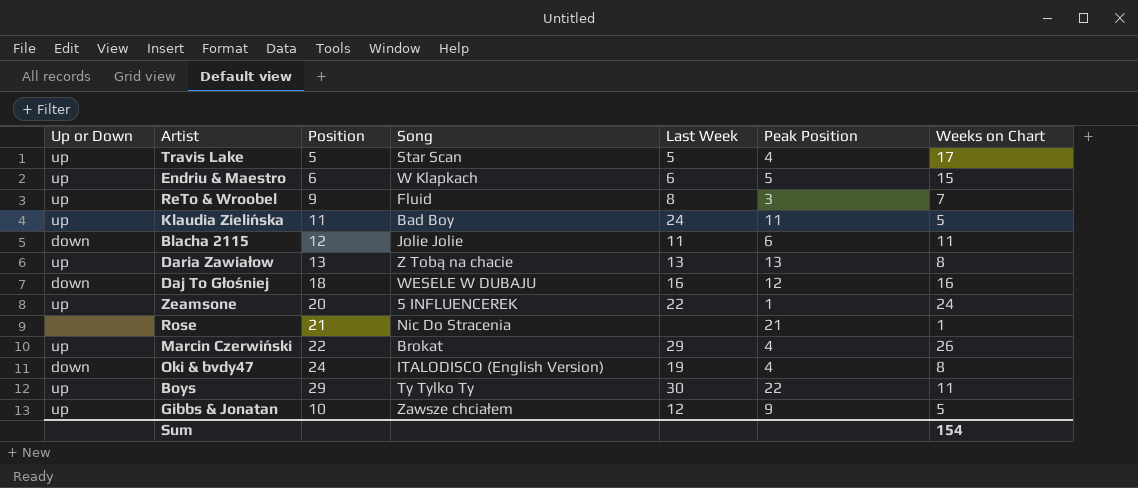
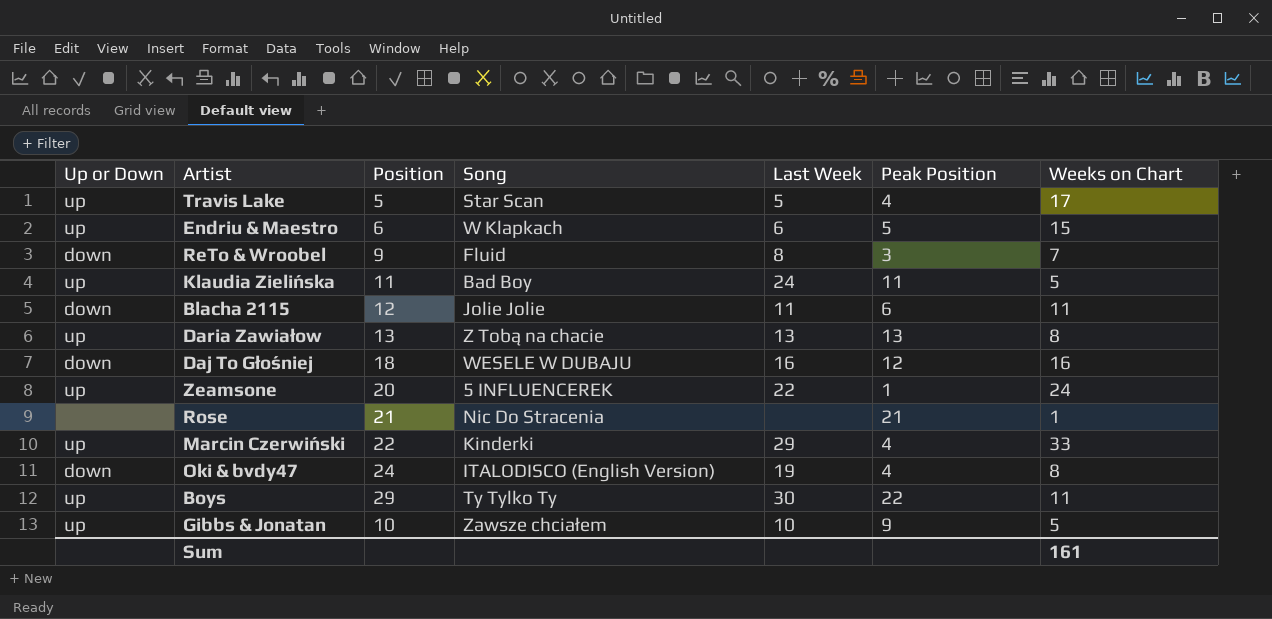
ReTo & Wroobel | Up or Down: up -> down
Marcin Czerwiński | Song: Brokat -> Kinderki
Marcin Czerwiński | Weeks on Chart: 26 -> 33
Gibbs & Jonatan | Last Week: 12 -> 10
Sum | Weeks on Chart: 154 -> 161

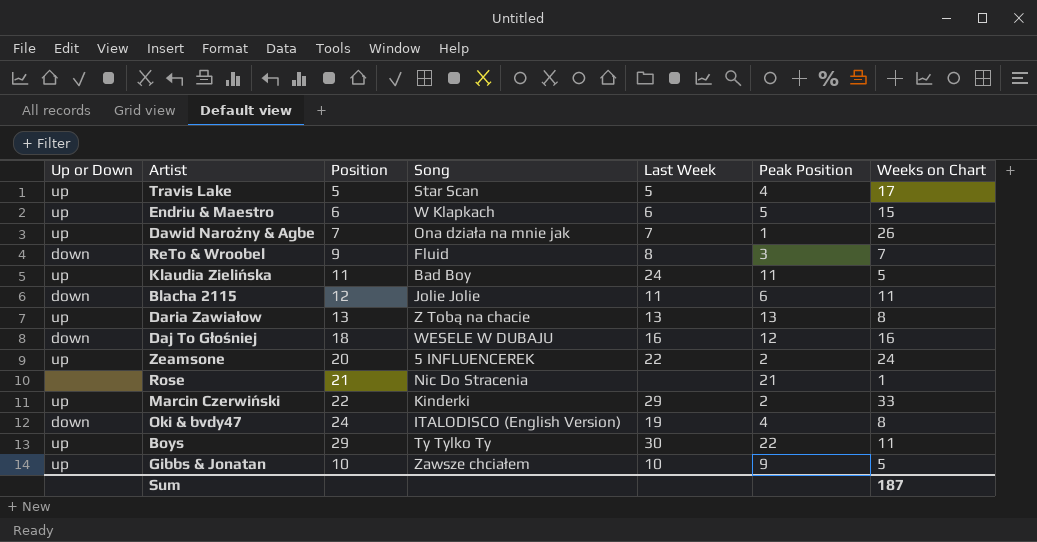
row Dawid Narożny & Agbe: none -> up | 7 | Ona działa na mnie jak | 7 | 1 | 26
Zeamsone | Peak Position: 1 -> 2
Marcin Czerwiński | Peak Position: 4 -> 2
Sum | Weeks on Chart: 161 -> 187

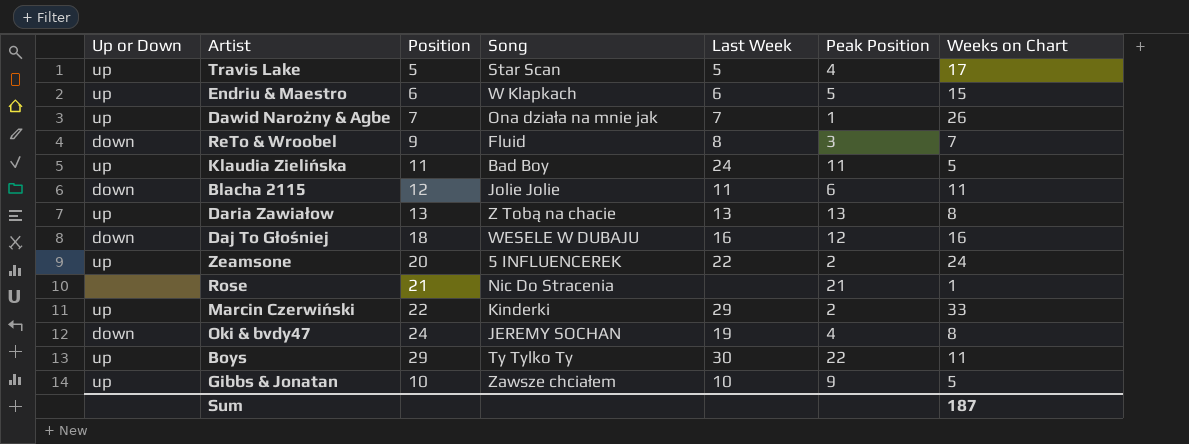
Oki & bvdy47 | Song: ITALODISCO (English Version) -> JEREMY SOCHAN

